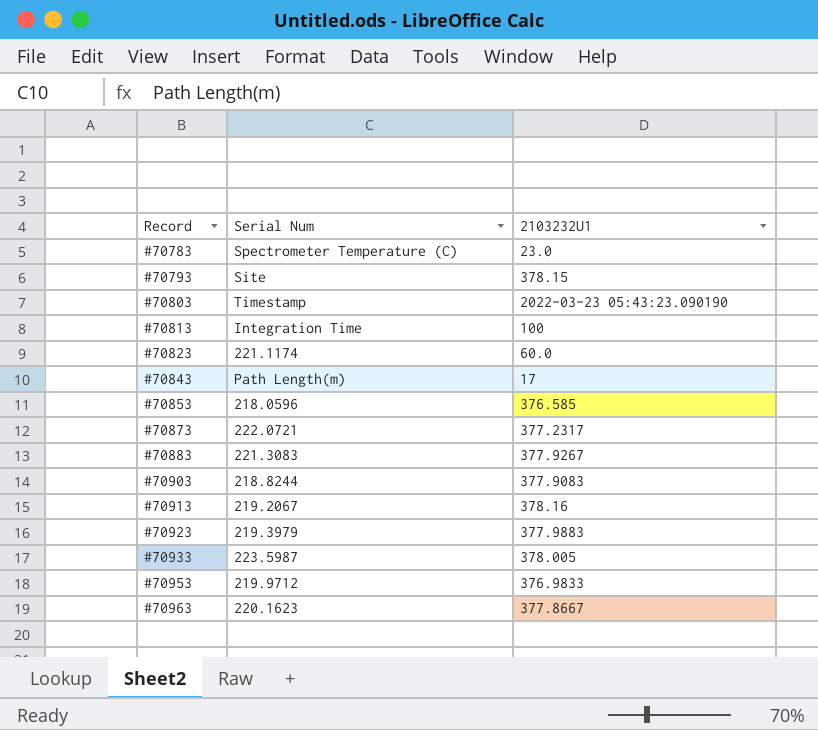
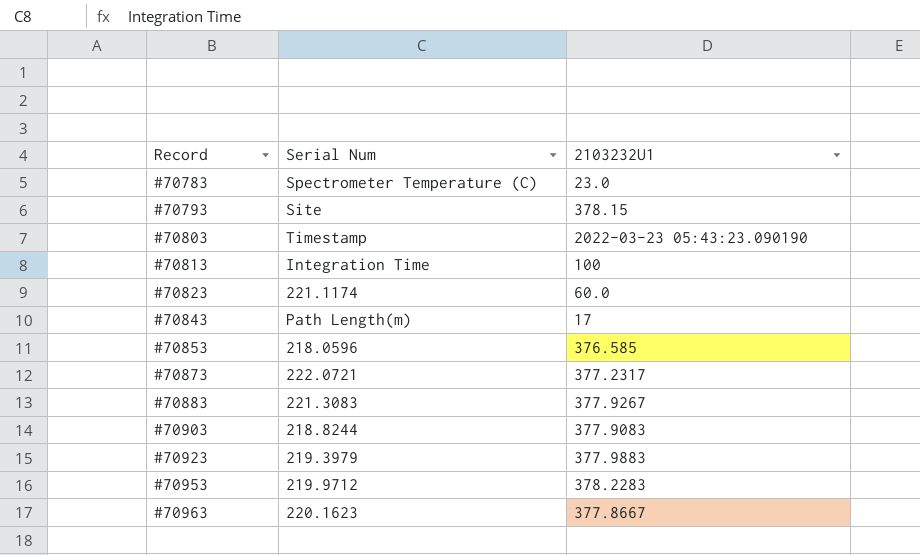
row #70913: 219.2067 | 378.16 -> none
row #70933: 223.5987 | 378.005 -> none
#70953 | 2103232U1: 376.9833 -> 378.2283

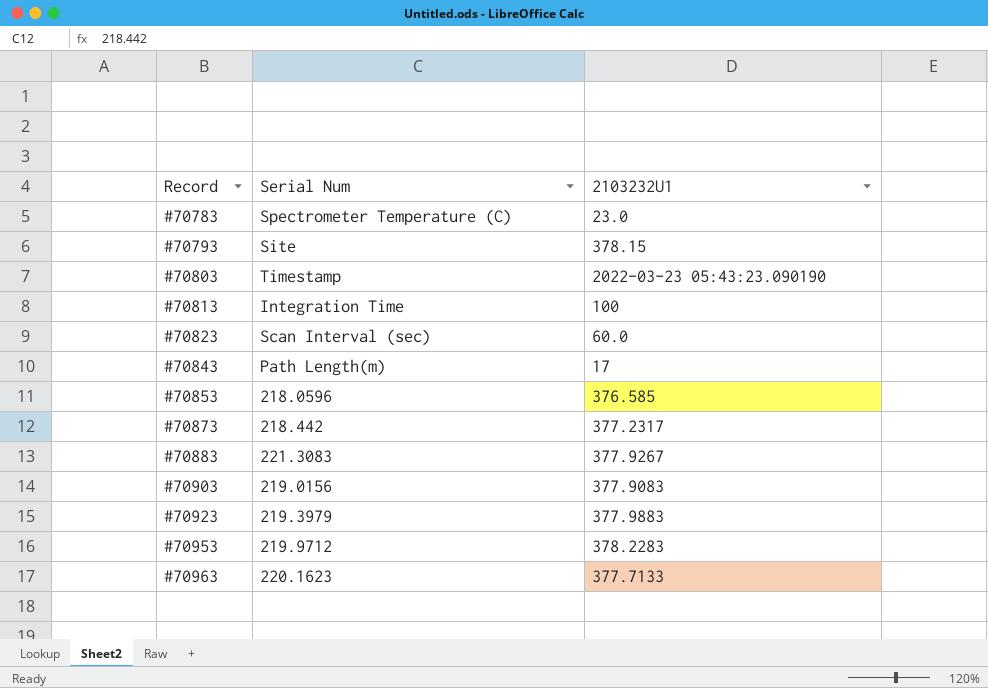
#70823 | Serial Num: 221.1174 -> Scan Interval (sec)
#70873 | Serial Num: 222.0721 -> 218.442
#70903 | Serial Num: 218.8244 -> 219.0156
#70963 | 2103232U1: 377.8667 -> 377.7133

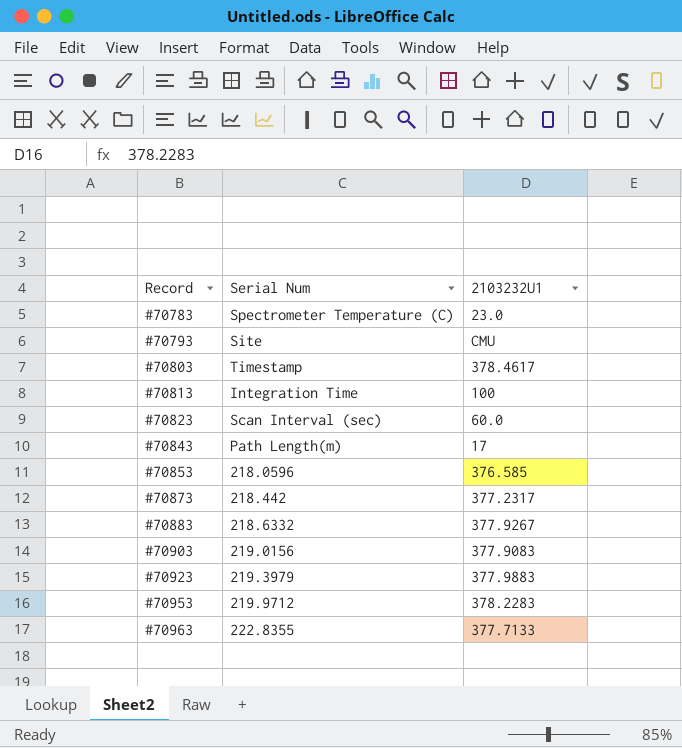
#70793 | 2103232U1: 378.15 -> CMU
#70803 | 2103232U1: 2022-03-23 05:43:23.090190 -> 378.4617
#70883 | Serial Num: 221.3083 -> 218.6332
#70963 | Serial Num: 220.1623 -> 222.8355

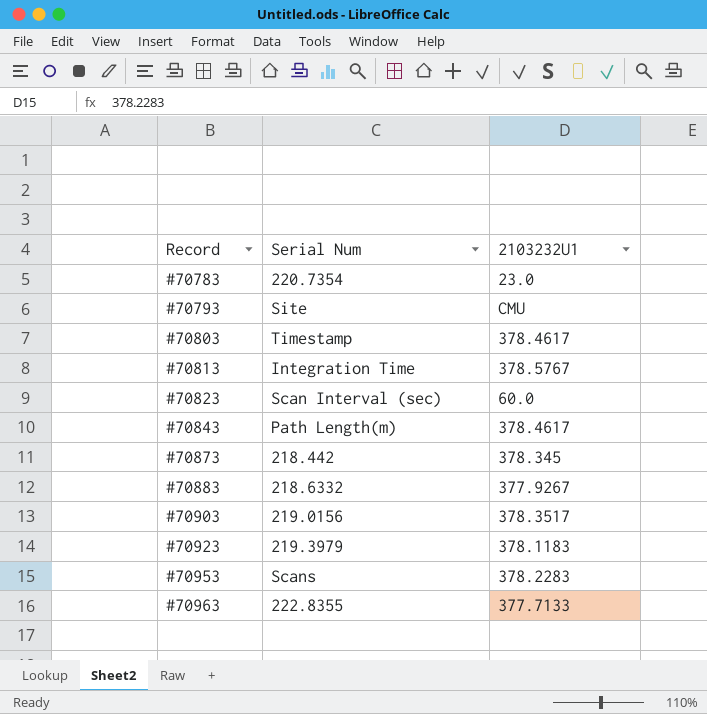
row #70853: 218.0596 | 376.585 -> none
#70783 | Serial Num: Spectrometer Temperature (C) -> 220.7354
#70813 | 2103232U1: 100 -> 378.5767
#70843 | 2103232U1: 17 -> 378.4617
#70873 | 2103232U1: 377.2317 -> 378.345
#70903 | 2103232U1: 377.9083 -> 378.3517
#70923 | 2103232U1: 377.9883 -> 378.1183
#70953 | Serial Num: 219.9712 -> Scans

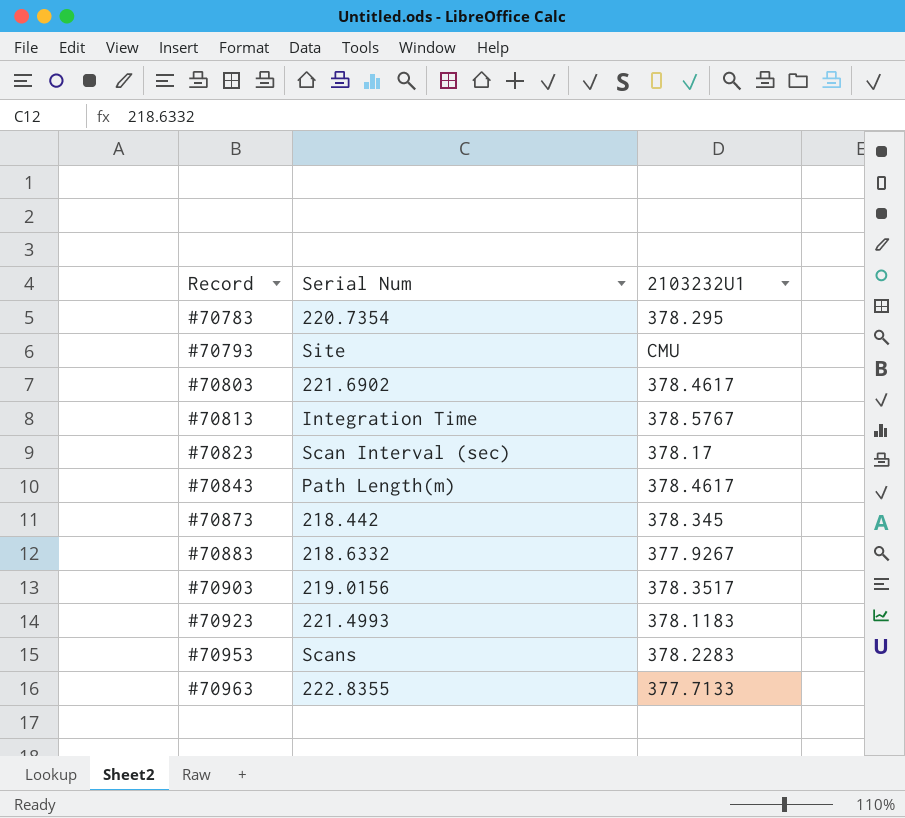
#70783 | 2103232U1: 23.0 -> 378.295
#70803 | Serial Num: Timestamp -> 221.6902
#70823 | 2103232U1: 60.0 -> 378.17
#70923 | Serial Num: 219.3979 -> 221.4993

